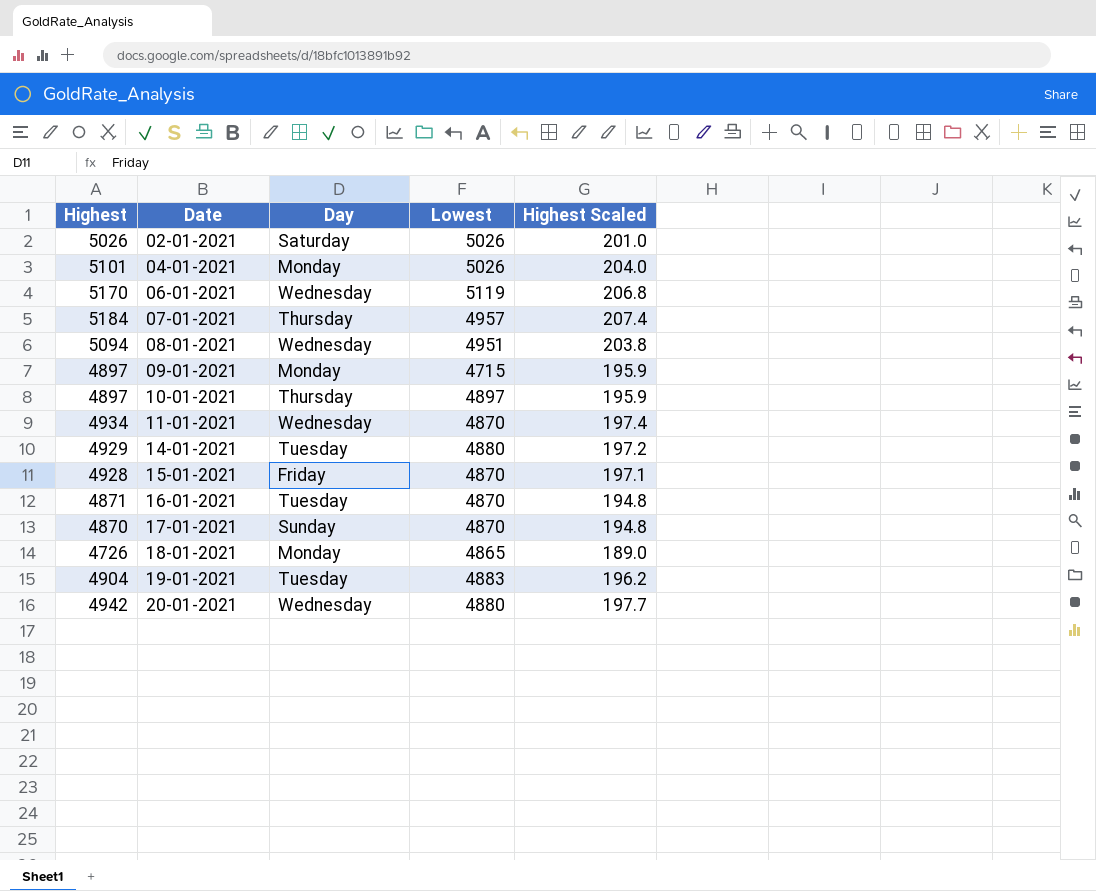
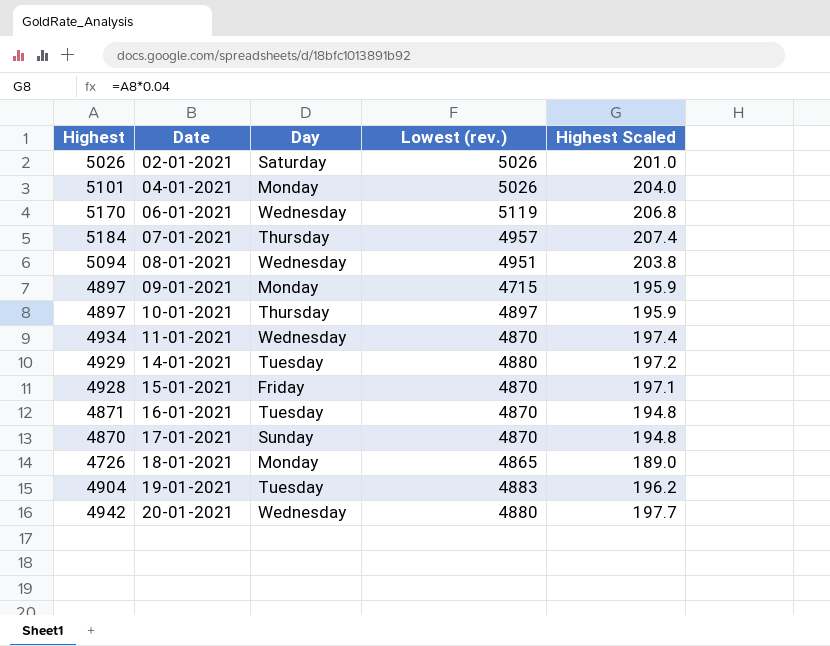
column name: Lowest -> Lowest (rev.)

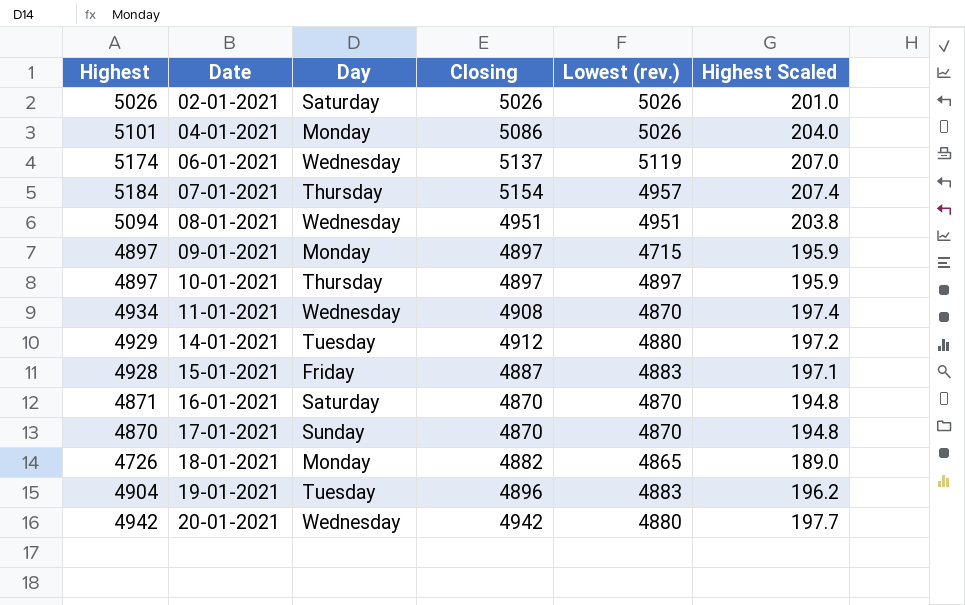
column Closing | position: none -> 4
06-01-2021 | Highest: 5170 -> 5174
06-01-2021 | Highest Scaled: 206.8 -> 207.0
15-01-2021 | Lowest (rev.): 4870 -> 4883
16-01-2021 | Day: Tuesday -> Saturday

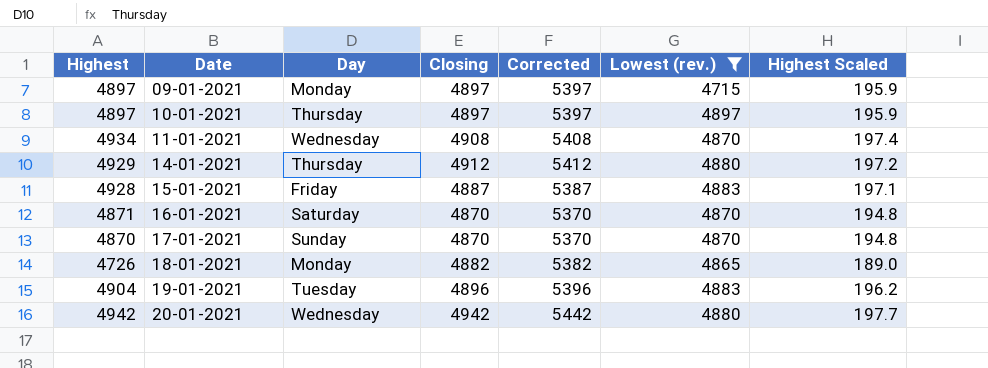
filter: none -> Lowest (rev.) <= 4897
column Corrected | formula: none -> [Closing] + 500
14-01-2021 | Day: Tuesday -> Thursday

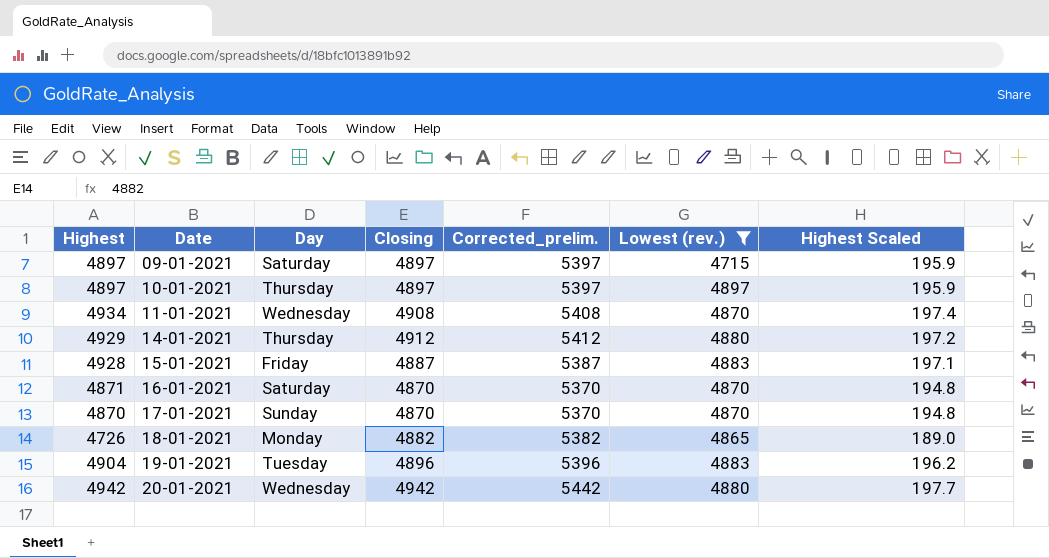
column name: Corrected -> Corrected_prelim.
09-01-2021 | Day: Monday -> Saturday

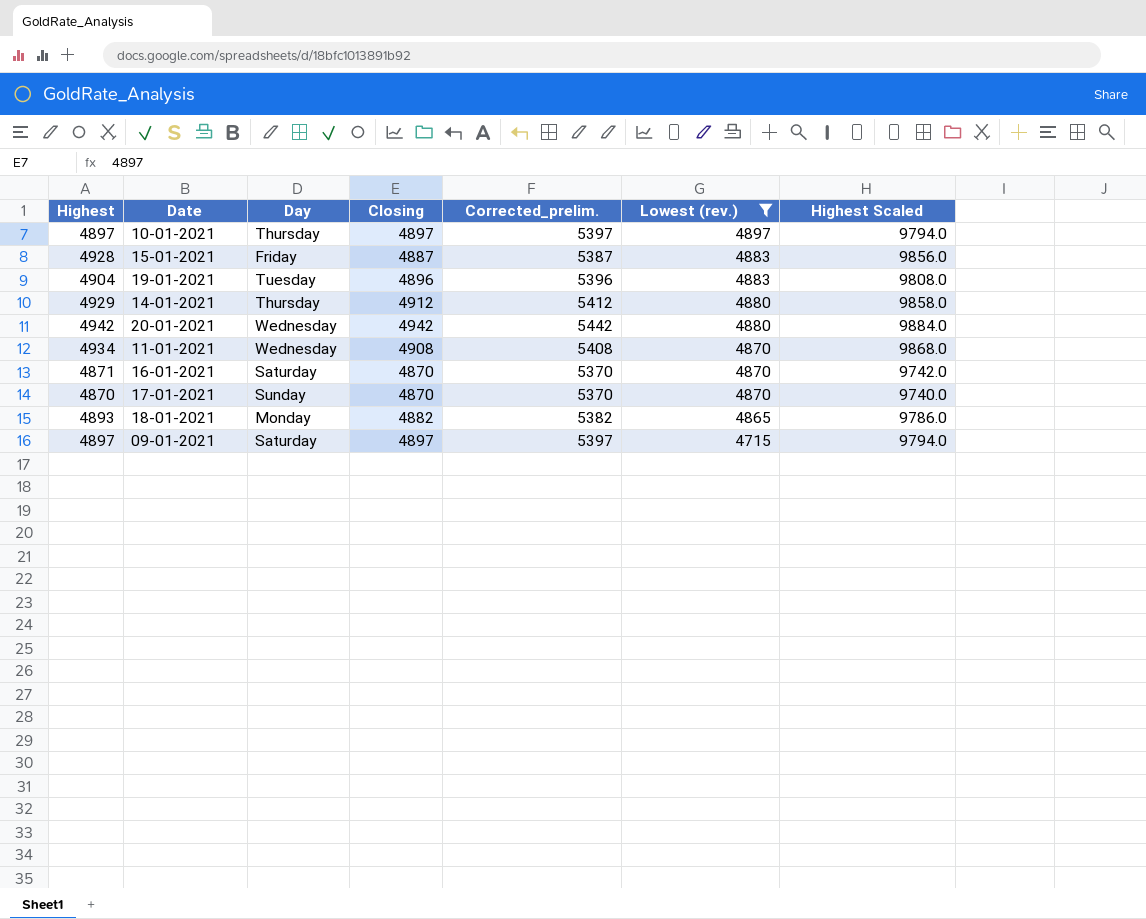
row order: Date ascending -> Lowest (rev.) descending
column Highest Scaled | formula: [Highest] * 0.04 -> [Highest] * 2
18-01-2021 | Highest: 4726 -> 4893

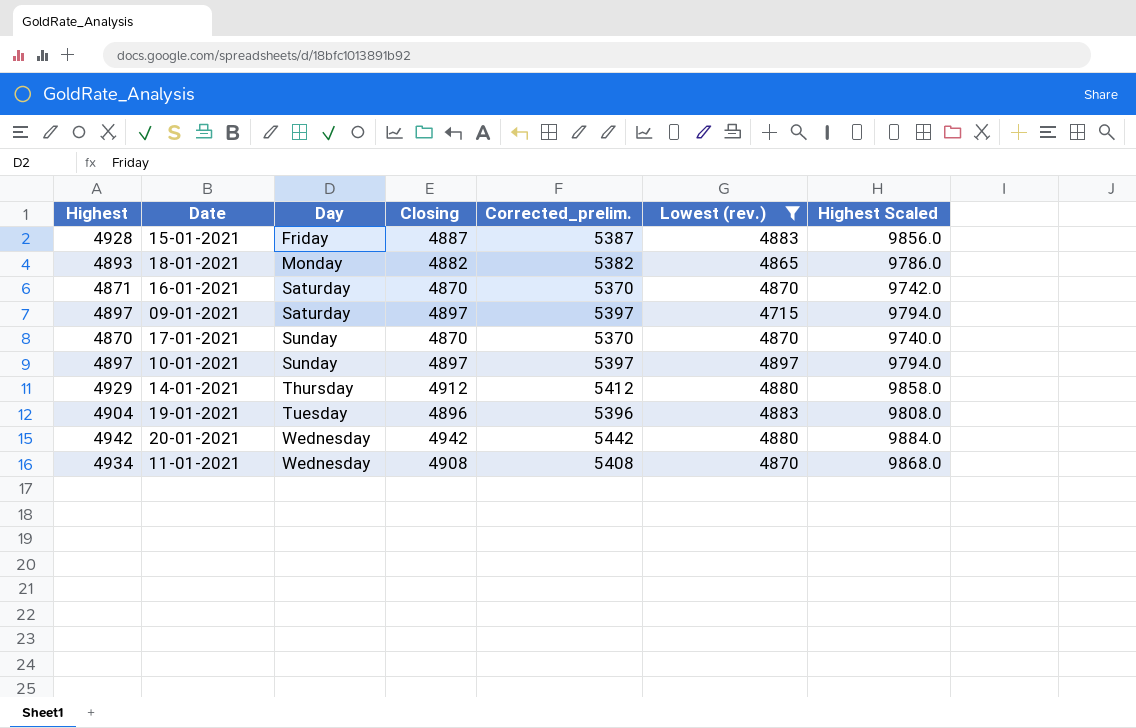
row order: Lowest (rev.) descending -> Day ascending
10-01-2021 | Day: Thursday -> Sunday

